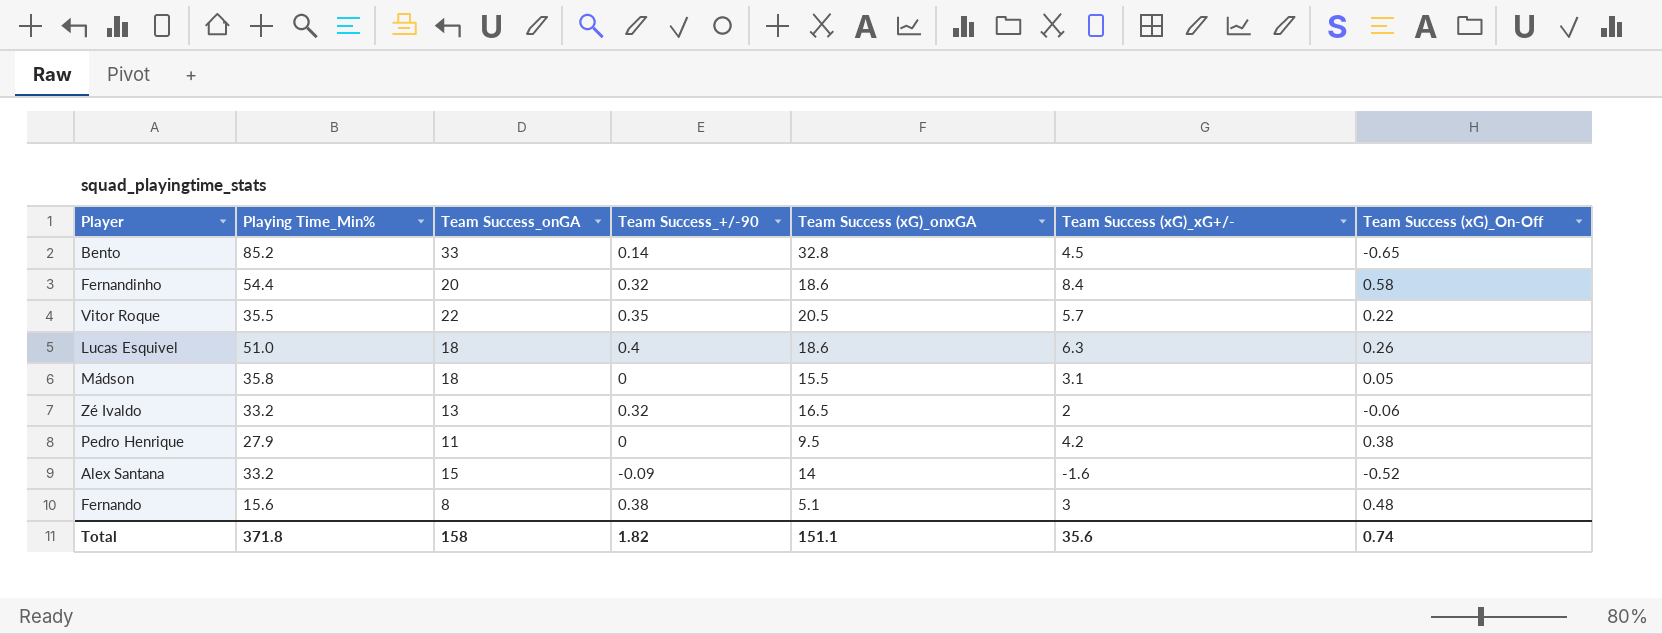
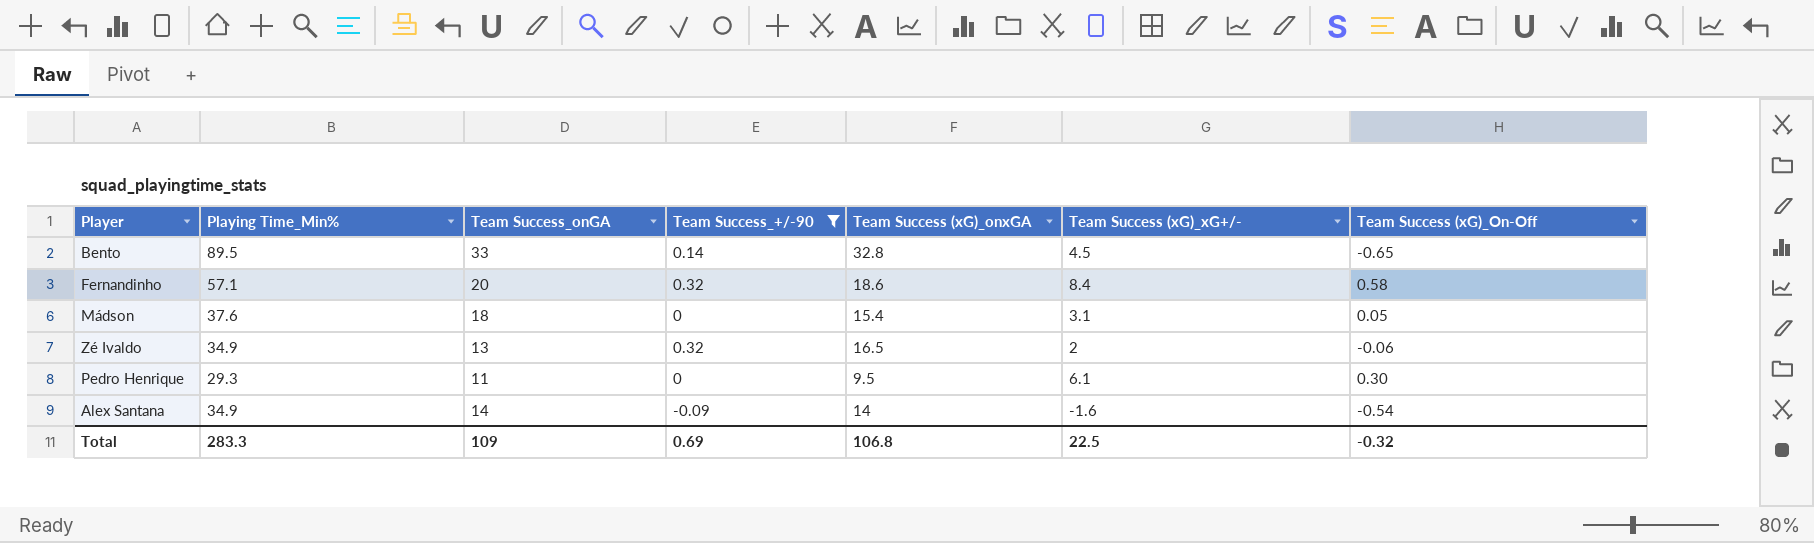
filter: none -> Team Success_+/-90 <= 0.32
Bento | Playing Time_Min%: 85.2 -> 89.5
Fernandinho | Playing Time_Min%: 54.4 -> 57.1
Mádson | Playing Time_Min%: 35.8 -> 37.6
Mádson | Team Success (xG)_onxGA: 15.5 -> 15.4
Zé Ivaldo | Playing Time_Min%: 33.2 -> 34.9
Pedro Henrique | Playing Time_Min%: 27.9 -> 29.3
Pedro Henrique | Team Success (xG)_xG+/-: 4.2 -> 6.1
Pedro Henrique | Team Success (xG)_On-Off: 0.38 -> 0.30
Alex Santana | Playing Time_Min%: 33.2 -> 34.9
Alex Santana | Team Success_onGA: 15 -> 14
Alex Santana | Team Success (xG)_On-Off: -0.52 -> -0.54
Total | Playing Time_Min%: 371.8 -> 283.3
Total | Team Success_onGA: 158 -> 109
Total | Team Success_+/-90: 1.82 -> 0.69
Total | Team Success (xG)_onxGA: 151.1 -> 106.8
Total | Team Success (xG)_xG+/-: 35.6 -> 22.5
Total | Team Success (xG)_On-Off: 0.74 -> -0.32

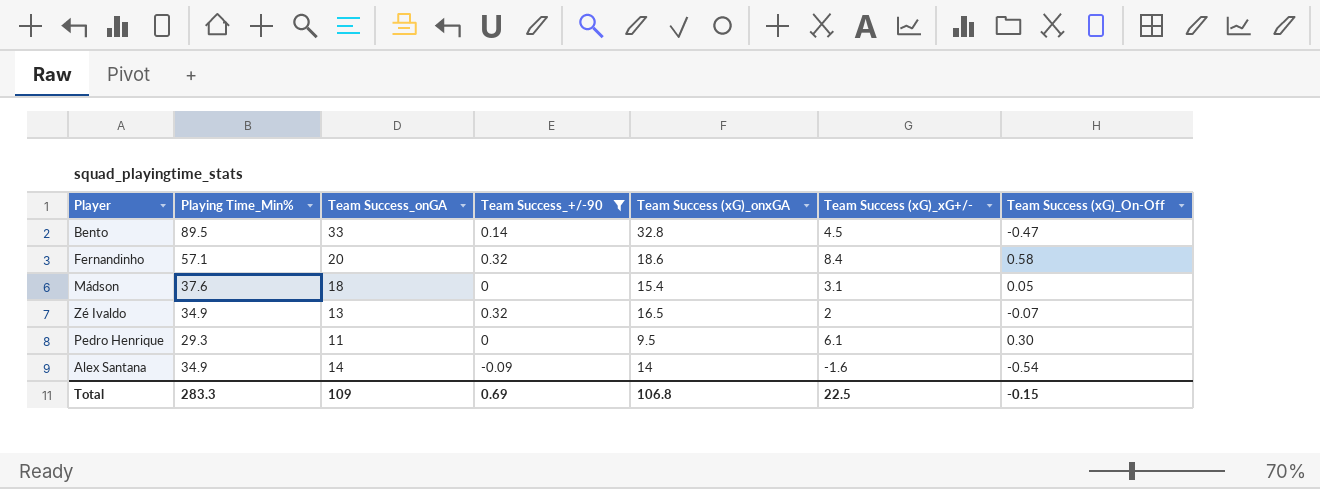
Bento | Team Success (xG)_On-Off: -0.65 -> -0.47
Zé Ivaldo | Team Success (xG)_On-Off: -0.06 -> -0.07
Total | Team Success (xG)_On-Off: -0.32 -> -0.15

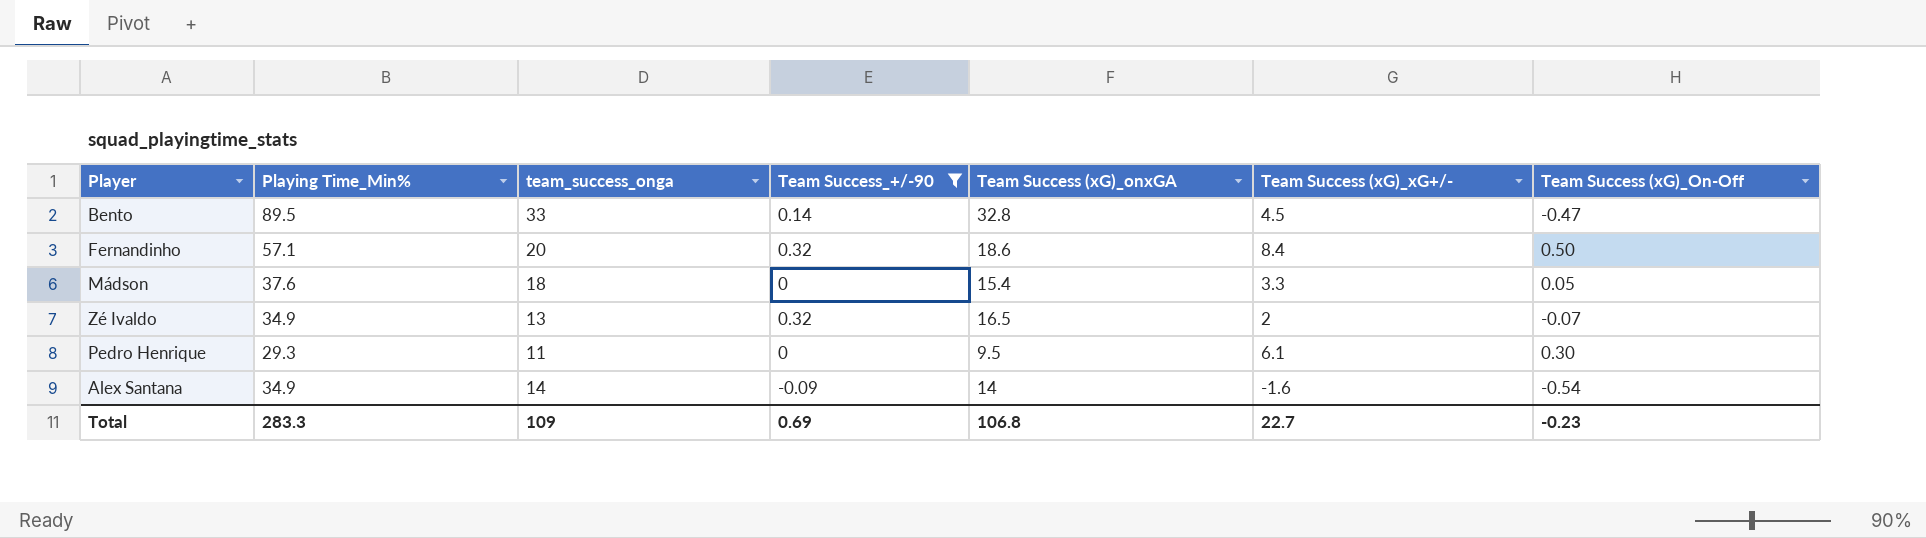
column name: Team Success_onGA -> team_success_onga
Fernandinho | Team Success (xG)_On-Off: 0.58 -> 0.50
Mádson | Team Success (xG)_xG+/-: 3.1 -> 3.3
Total | Team Success (xG)_xG+/-: 22.5 -> 22.7
Total | Team Success (xG)_On-Off: -0.15 -> -0.23

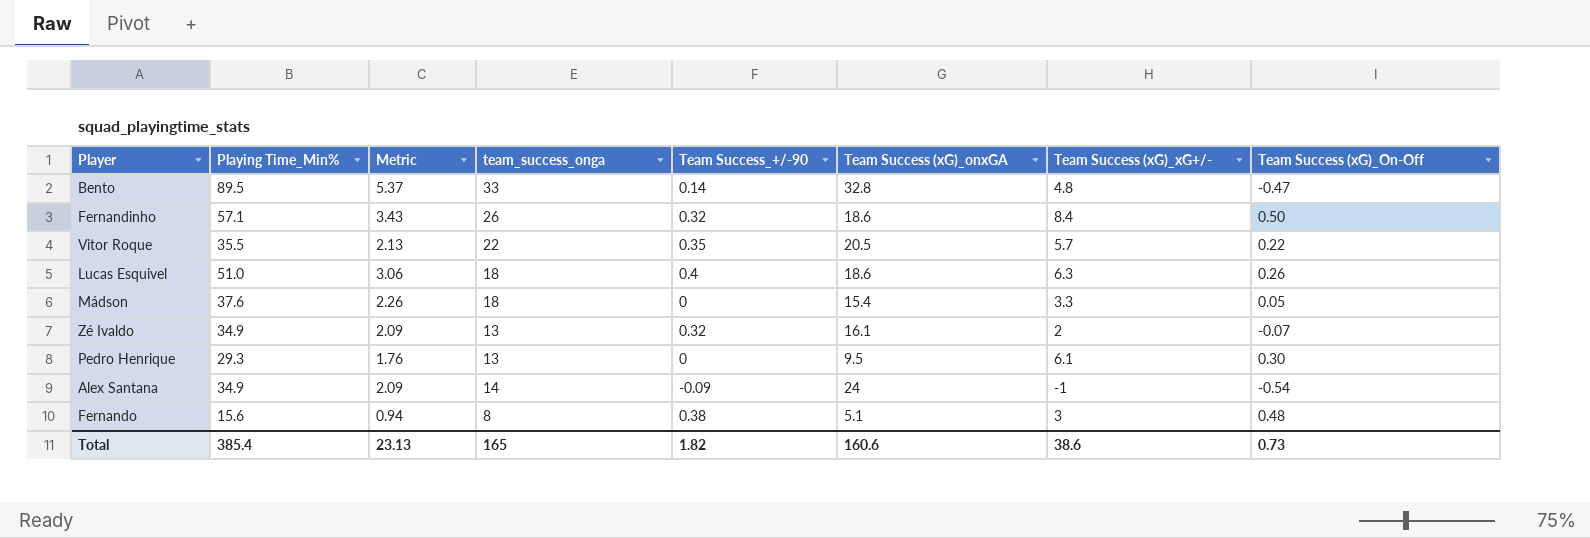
filter: Team Success_+/-90 <= 0.32 -> none
column Metric | formula: none -> [Playing Time_Min%] * 0.06
Bento | Team Success (xG)_xG+/-: 4.5 -> 4.8
Fernandinho | team_success_onga: 20 -> 26
Zé Ivaldo | Team Success (xG)_onxGA: 16.5 -> 16.1
Pedro Henrique | team_success_onga: 11 -> 13
Alex Santana | Team Success (xG)_onxGA: 14 -> 24
Alex Santana | Team Success (xG)_xG+/-: -1.6 -> -1
Total | Playing Time_Min%: 283.3 -> 385.4
Total | team_success_onga: 109 -> 165
Total | Team Success_+/-90: 0.69 -> 1.82
Total | Team Success (xG)_onxGA: 106.8 -> 160.6
Total | Team Success (xG)_xG+/-: 22.7 -> 38.6
Total | Team Success (xG)_On-Off: -0.23 -> 0.73

